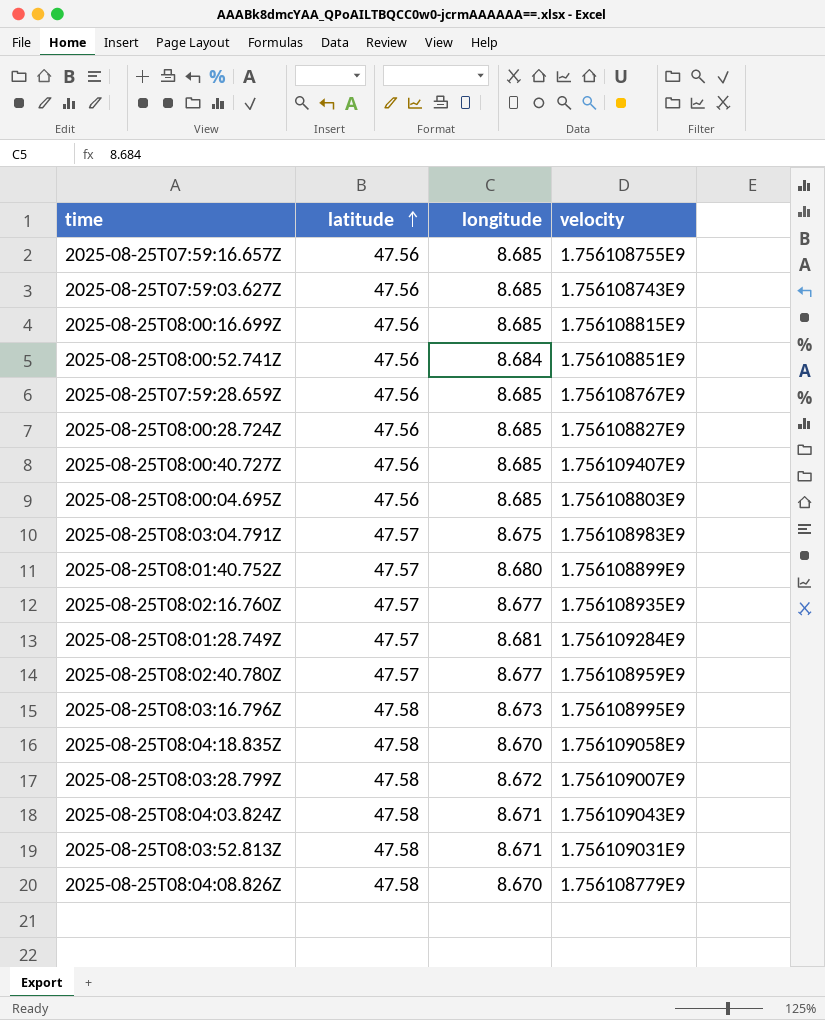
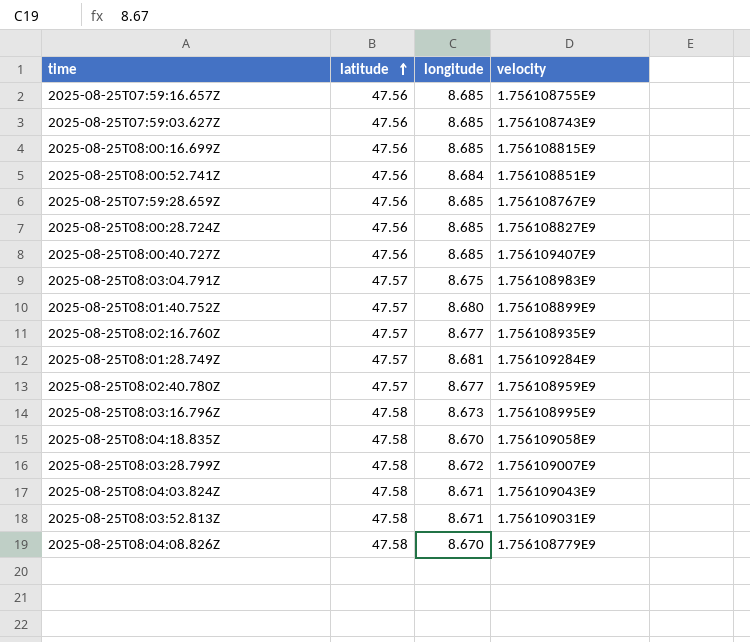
row 2025-08-25T08:00:04.695Z: 47.56 | 8.685 | 1.756108803E9 -> none

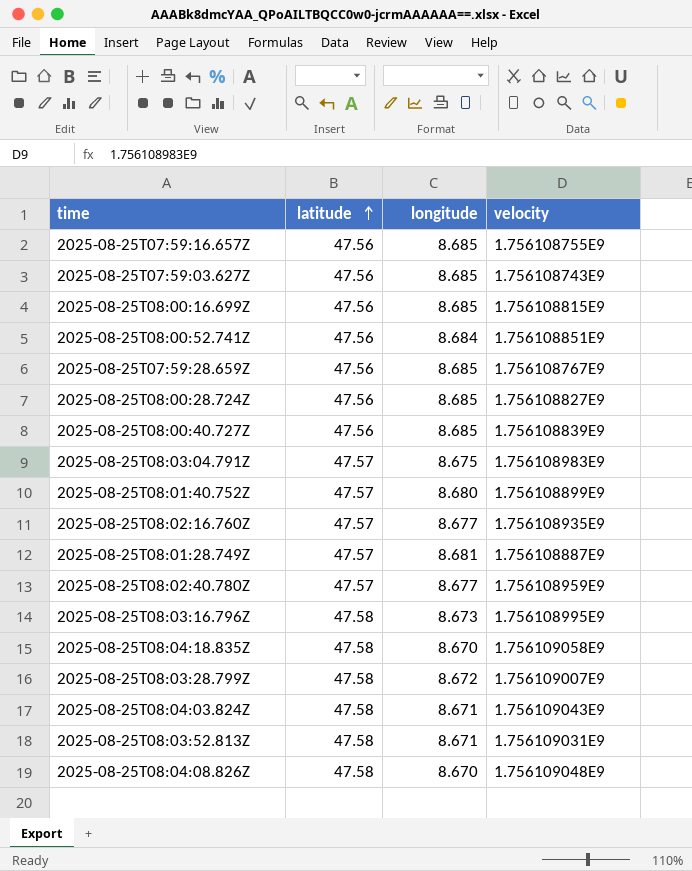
2025-08-25T08:00:40.727Z | velocity: 1.756109407E9 -> 1.756108839E9
2025-08-25T08:01:28.749Z | velocity: 1.756109284E9 -> 1.756108887E9
2025-08-25T08:04:08.826Z | velocity: 1.756108779E9 -> 1.756109048E9

